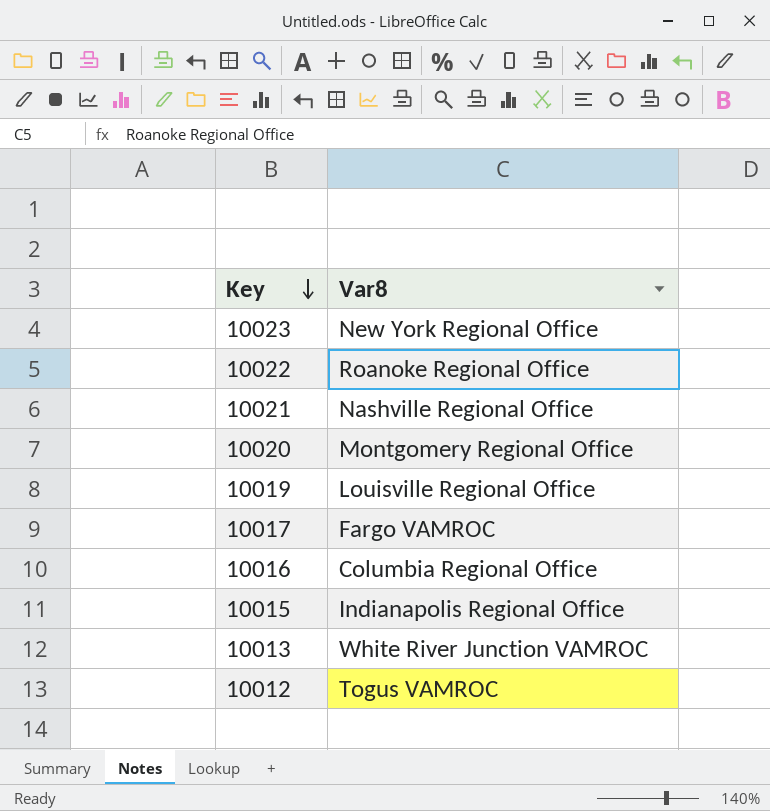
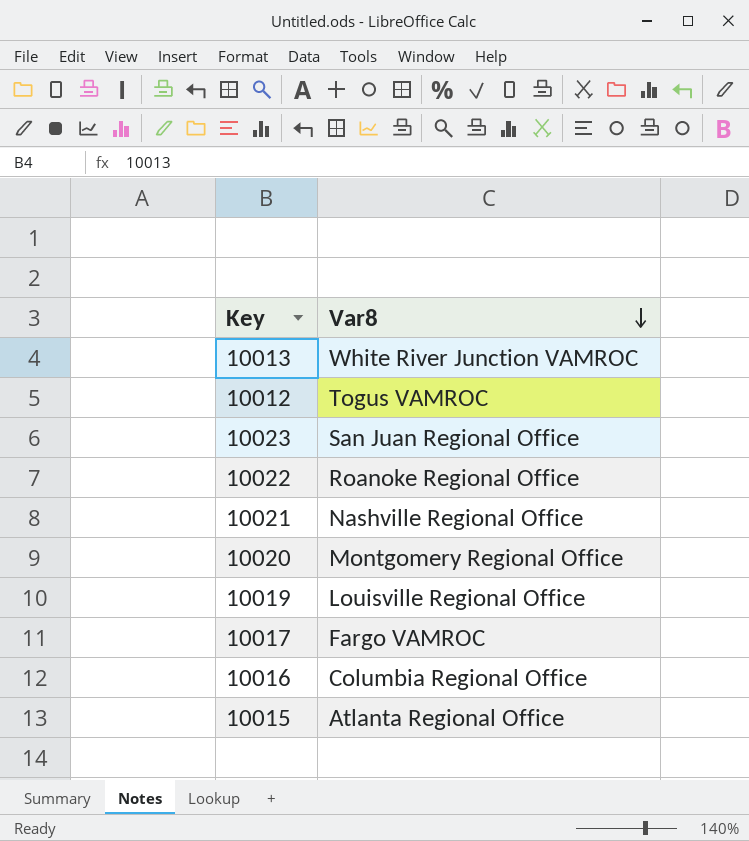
row order: Key descending -> Var8 descending
10023 | Var8: New York Regional Office -> San Juan Regional Office
10015 | Var8: Indianapolis Regional Office -> Atlanta Regional Office

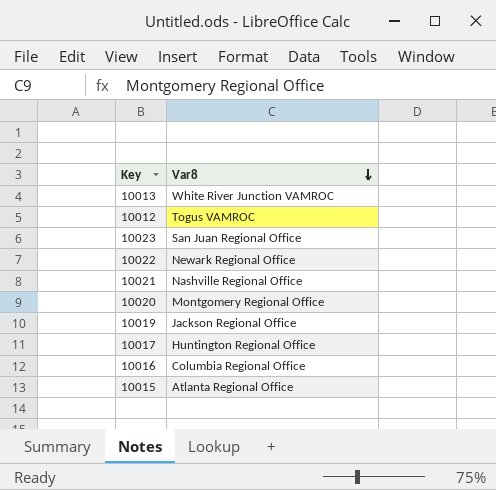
10022 | Var8: Roanoke Regional Office -> Newark Regional Office
10019 | Var8: Louisville Regional Office -> Jackson Regional Office
10017 | Var8: Fargo VAMROC -> Huntington Regional Office

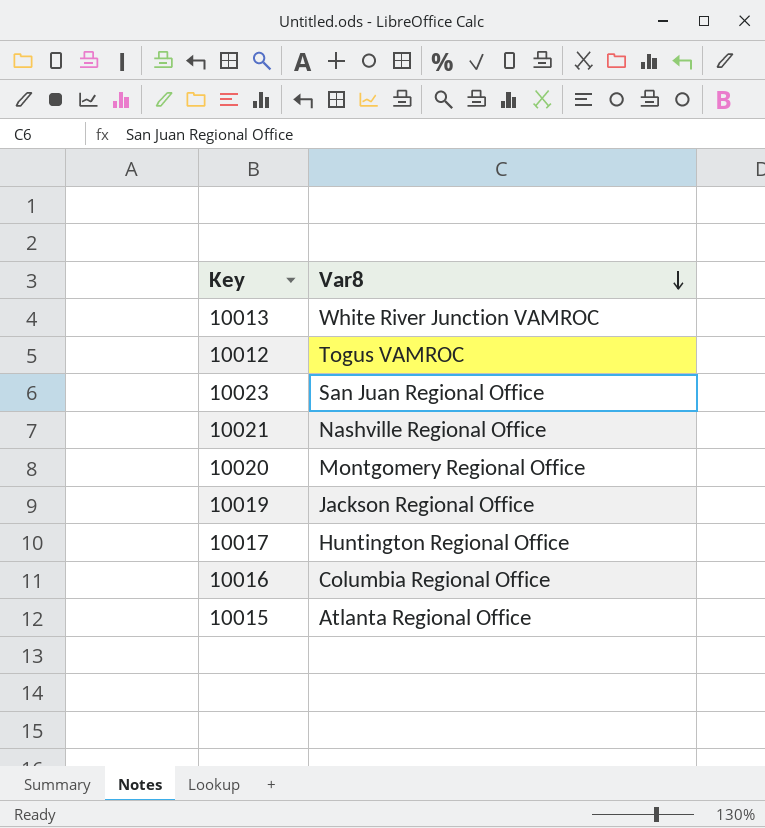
row 10022: Newark Regional Office -> none

